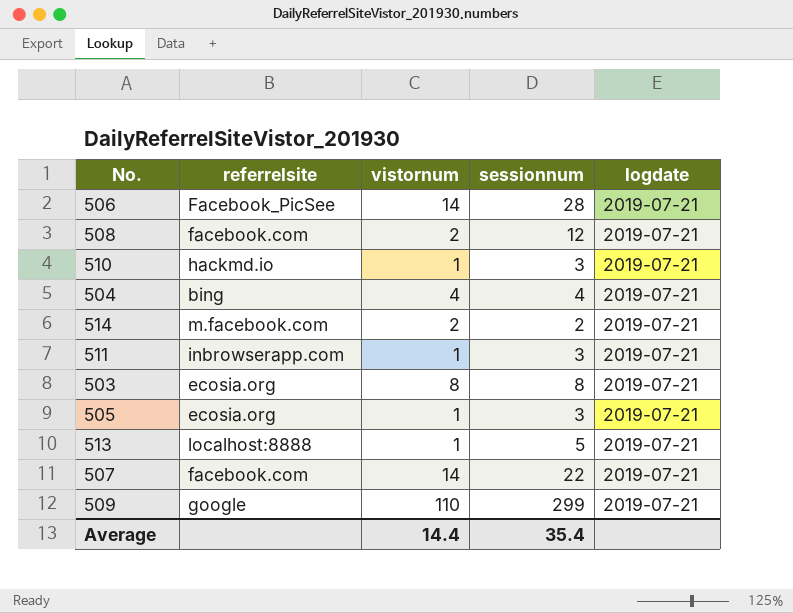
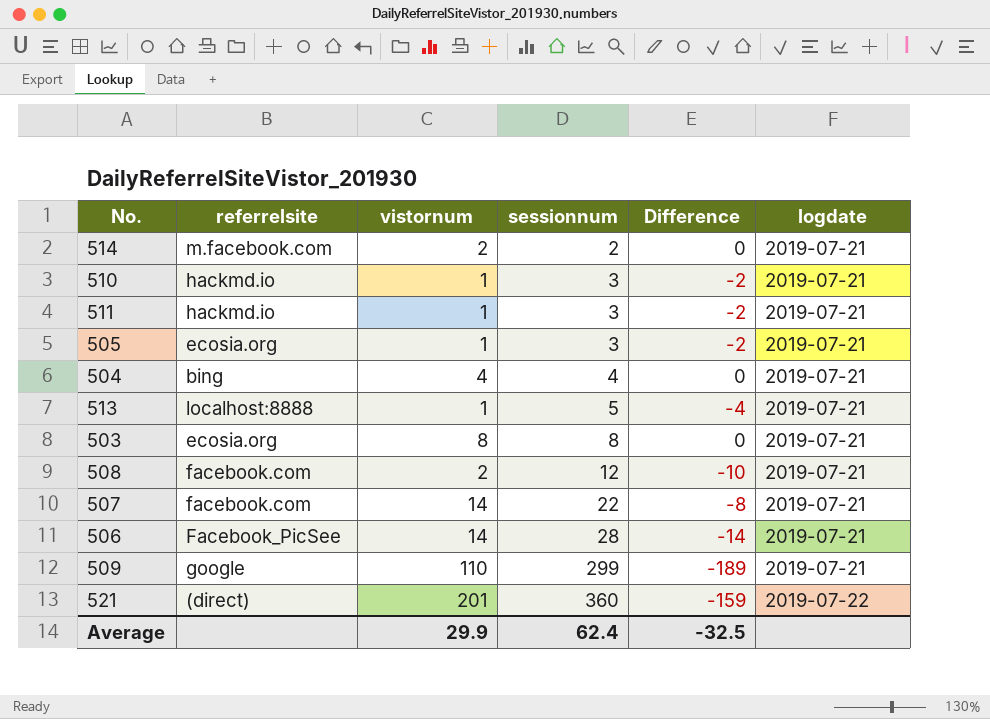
row order: none -> sessionnum ascending
column Difference | formula: none -> [vistornum] - [sessionnum]
511 | referrelsite: inbrowserapp.com -> hackmd.io
row 521: none -> (direct) | 201 | 360 | -159 | 2019-07-22
Average | vistornum: 14.4 -> 29.9
Average | sessionnum: 35.4 -> 62.4

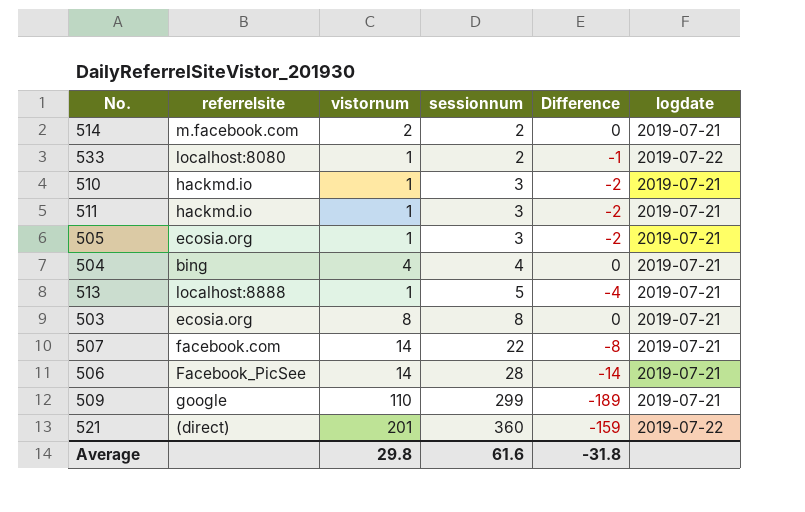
row 508: facebook.com | 2 | 12 | -10 | 2019-07-21 -> none
row 533: none -> localhost:8080 | 1 | 2 | -1 | 2019-07-22
Average | vistornum: 29.9 -> 29.8
Average | sessionnum: 62.4 -> 61.6
Average | Difference: -32.5 -> -31.8

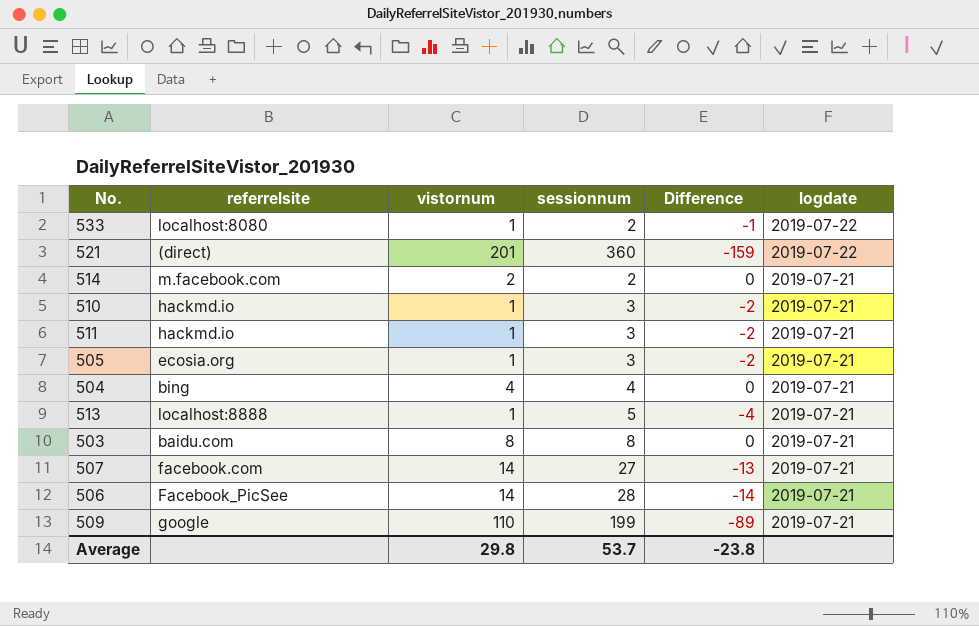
row order: sessionnum ascending -> logdate descending
503 | referrelsite: ecosia.org -> baidu.com
507 | sessionnum: 22 -> 27
507 | Difference: -8 -> -13
509 | sessionnum: 299 -> 199
509 | Difference: -189 -> -89
Average | sessionnum: 61.6 -> 53.7
Average | Difference: -31.8 -> -23.8

